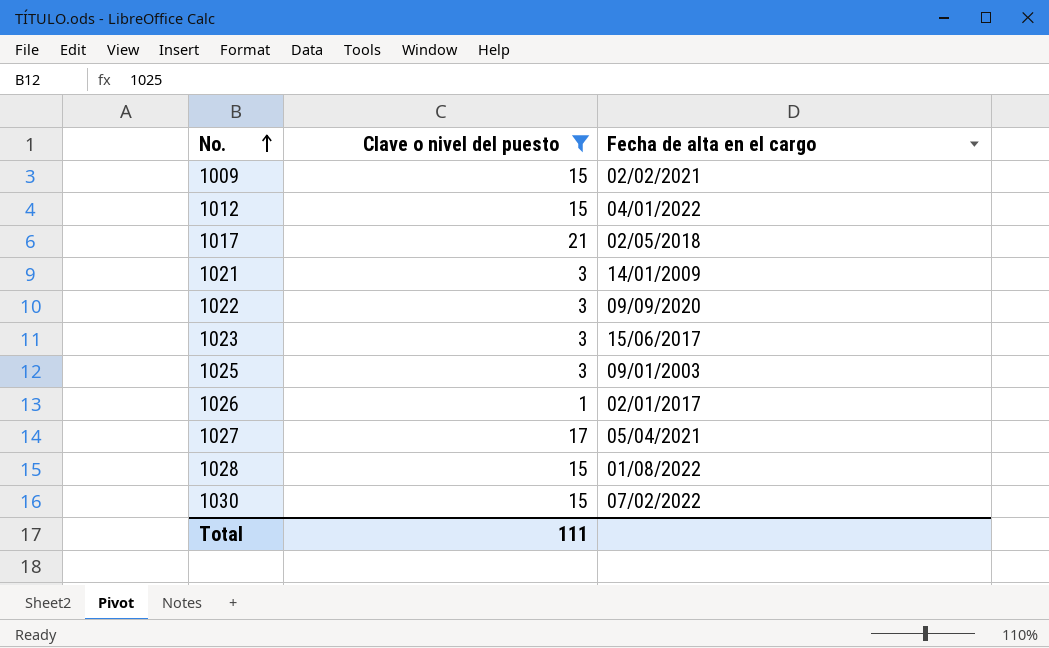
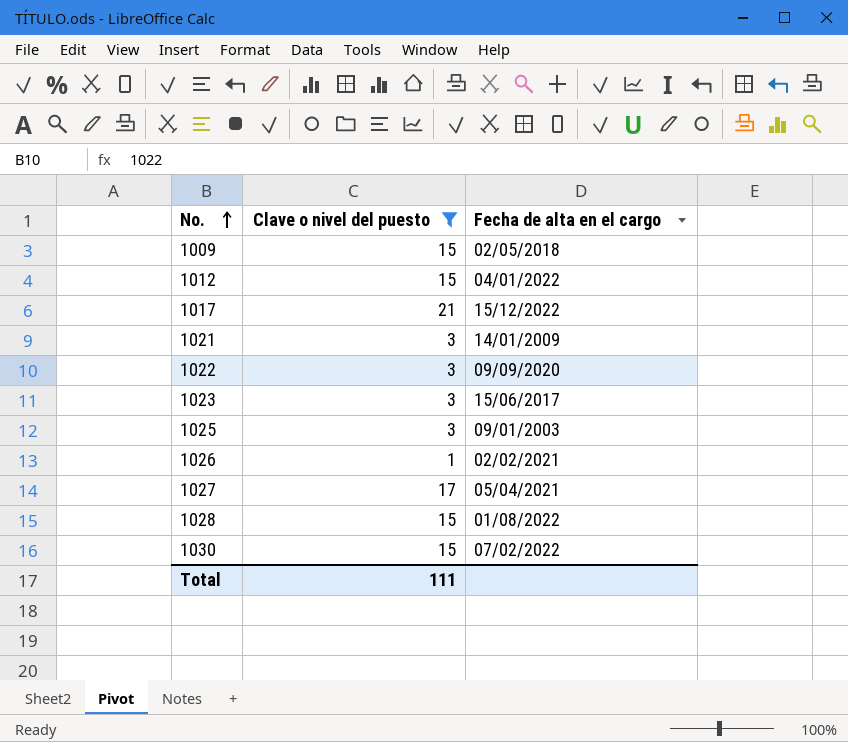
1009 | Fecha de alta en el cargo: 02/02/2021 -> 02/05/2018
1017 | Fecha de alta en el cargo: 02/05/2018 -> 15/12/2022
1026 | Fecha de alta en el cargo: 02/01/2017 -> 02/02/2021

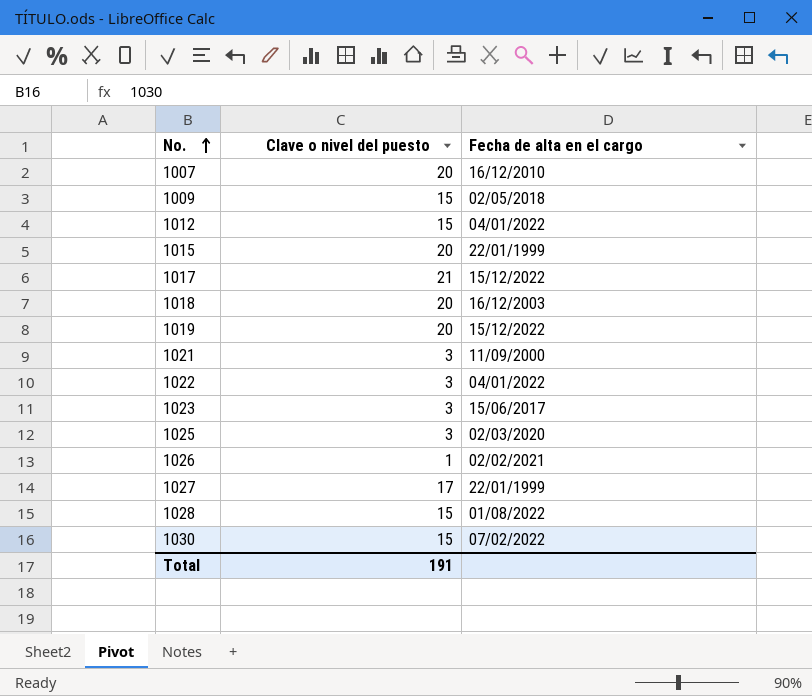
filter: Clave o nivel del puesto != 20 -> none
1021 | Fecha de alta en el cargo: 14/01/2009 -> 11/09/2000
1022 | Fecha de alta en el cargo: 09/09/2020 -> 04/01/2022
1025 | Fecha de alta en el cargo: 09/01/2003 -> 02/03/2020
1027 | Fecha de alta en el cargo: 05/04/2021 -> 22/01/1999
Total | Clave o nivel del puesto: 111 -> 191

